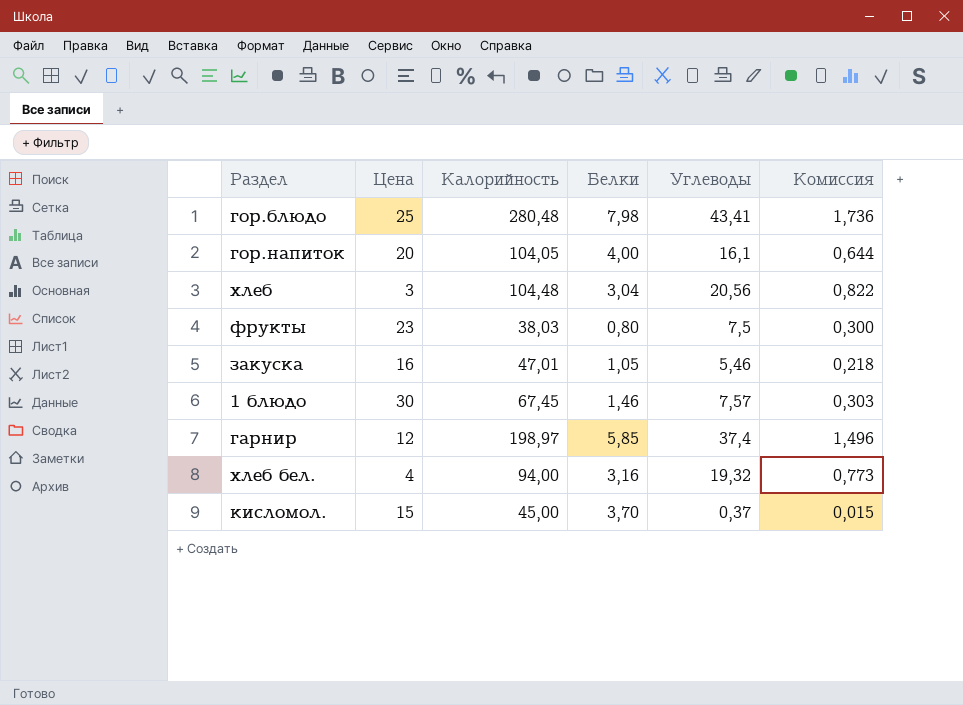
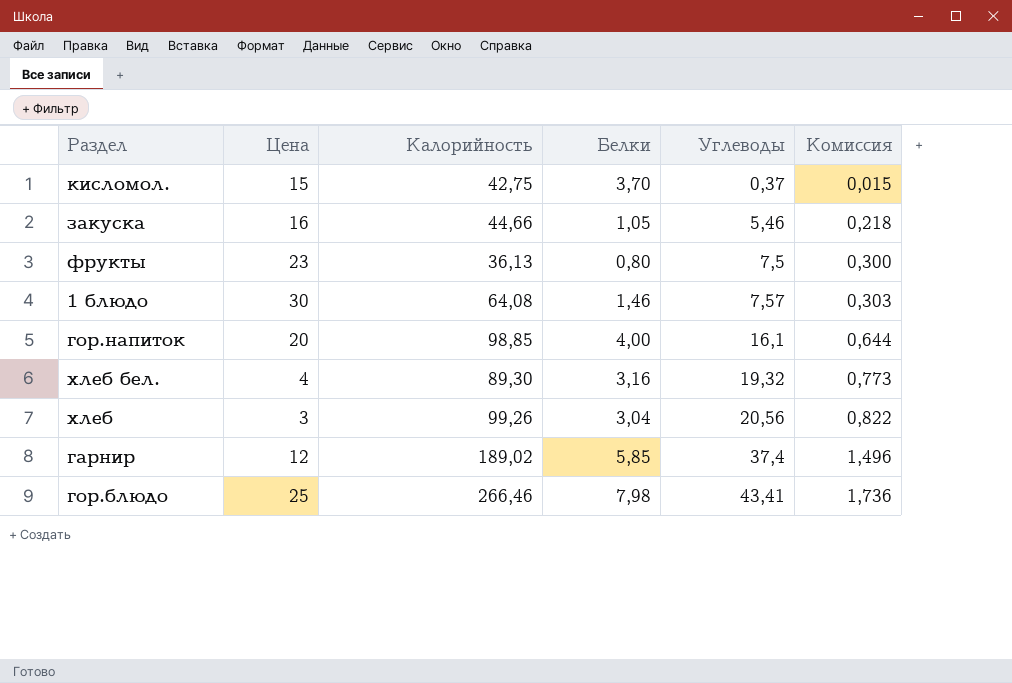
row order: none -> Углеводы ascending
кисломол. | Калорийность: 45,00 -> 42,75
закуска | Калорийность: 47,01 -> 44,66
фрукты | Калорийность: 38,03 -> 36,13
1 блюдо | Калорийность: 67,45 -> 64,08
гор.напиток | Калорийность: 104,05 -> 98,85
хлеб бел. | Калорийность: 94,00 -> 89,30
хлеб | Калорийность: 104,48 -> 99,26
гарнир | Калорийность: 198,97 -> 189,02
гор.блюдо | Калорийность: 280,48 -> 266,46

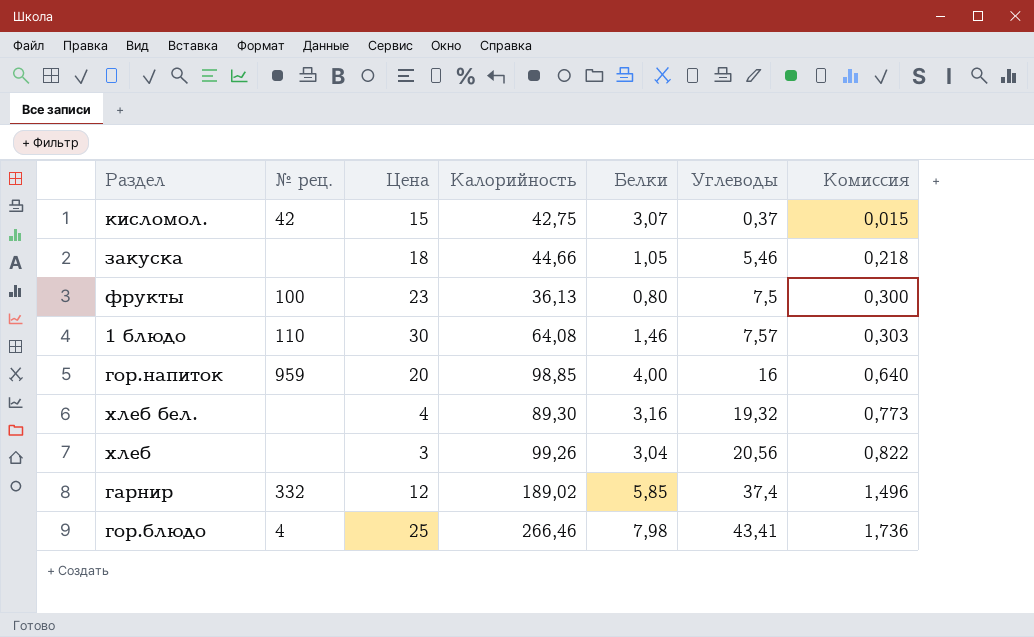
column № рец. | position: none -> 2
кисломол. | Белки: 3,70 -> 3,07
закуска | Цена: 16 -> 18
гор.напиток | Углеводы: 16,1 -> 16
гор.напиток | Комиссия: 0,644 -> 0,640

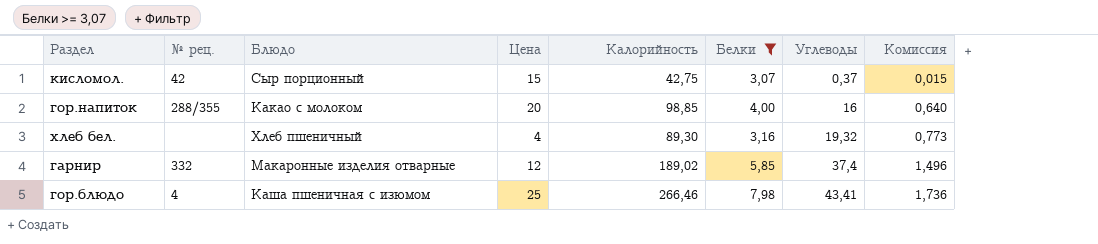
filter: none -> Белки >= 3,07
column Блюдо | position: none -> 3
гор.напиток | № рец.: 959 -> 288/355

